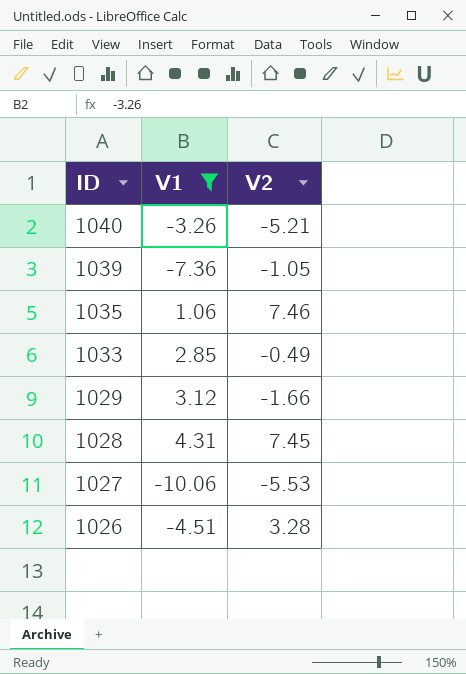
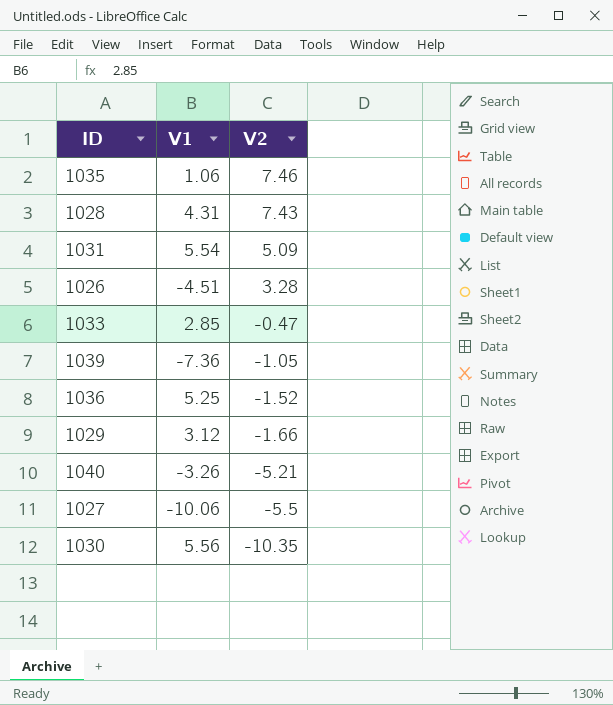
filter: V1 <= 4.31 -> none
row order: ID descending -> V2 descending
1028 | V2: 7.45 -> 7.43
1033 | V2: -0.49 -> -0.47
1027 | V2: -5.53 -> -5.5

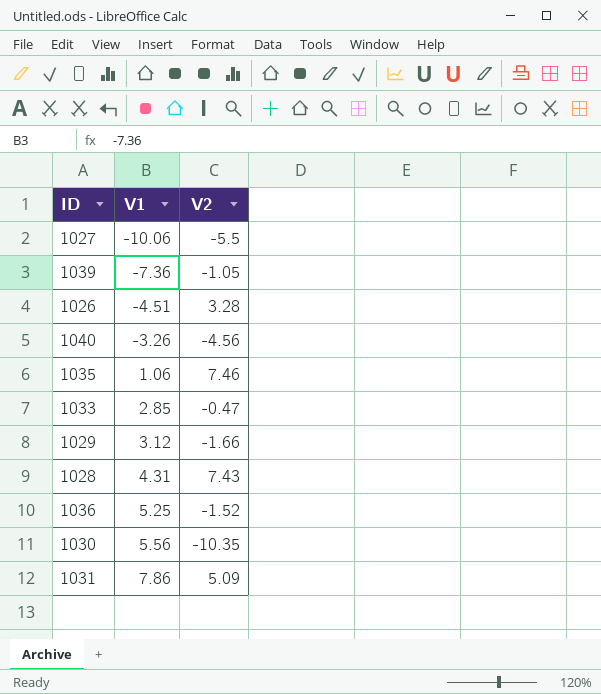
row order: V2 descending -> V1 ascending
1040 | V2: -5.21 -> -4.56
1031 | V1: 5.54 -> 7.86

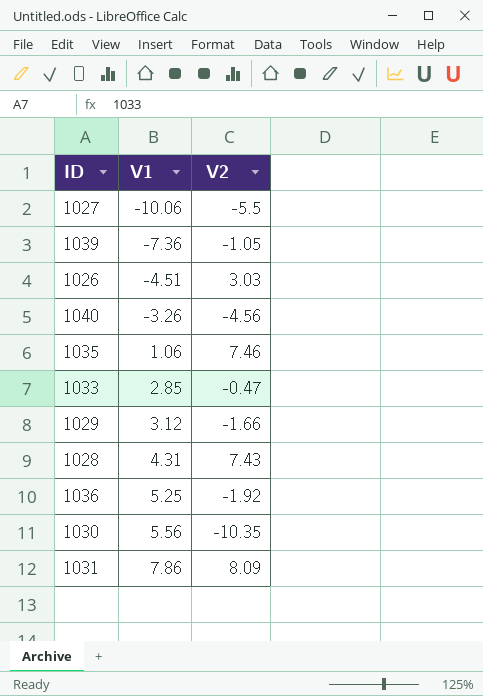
1026 | V2: 3.28 -> 3.03
1036 | V2: -1.52 -> -1.92
1031 | V2: 5.09 -> 8.09

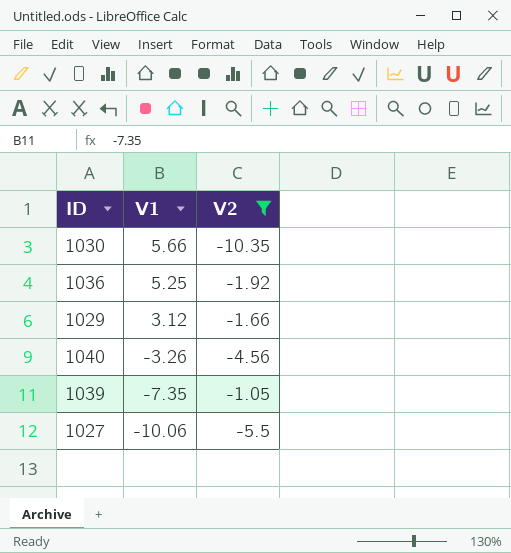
filter: none -> V2 <= -1.05
row order: V1 ascending -> V1 descending
1030 | V1: 5.56 -> 5.66
1039 | V1: -7.36 -> -7.35

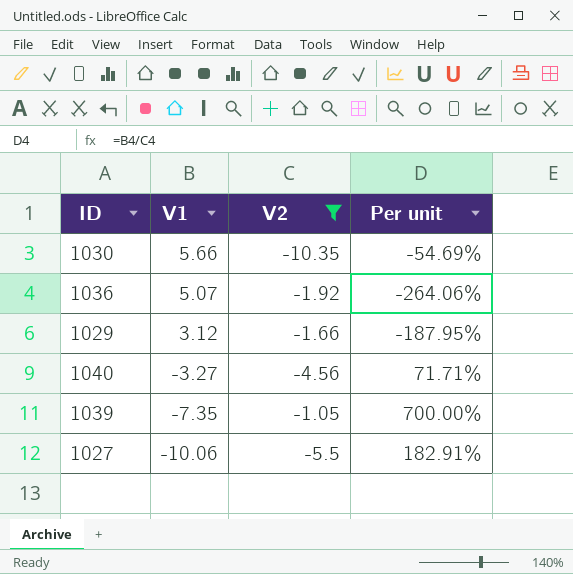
column Per unit | formula: none -> [V1] / [V2]
1036 | V1: 5.25 -> 5.07
1040 | V1: -3.26 -> -3.27

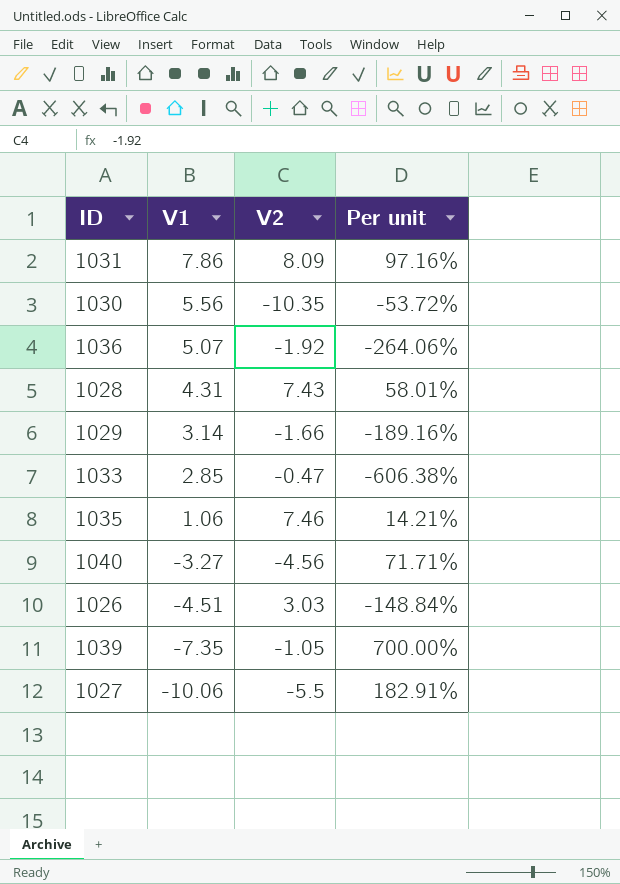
filter: V2 <= -1.05 -> none
1030 | V1: 5.66 -> 5.56
1030 | Per unit: -54.69% -> -53.72%
1029 | V1: 3.12 -> 3.14
1029 | Per unit: -187.95% -> -189.16%

